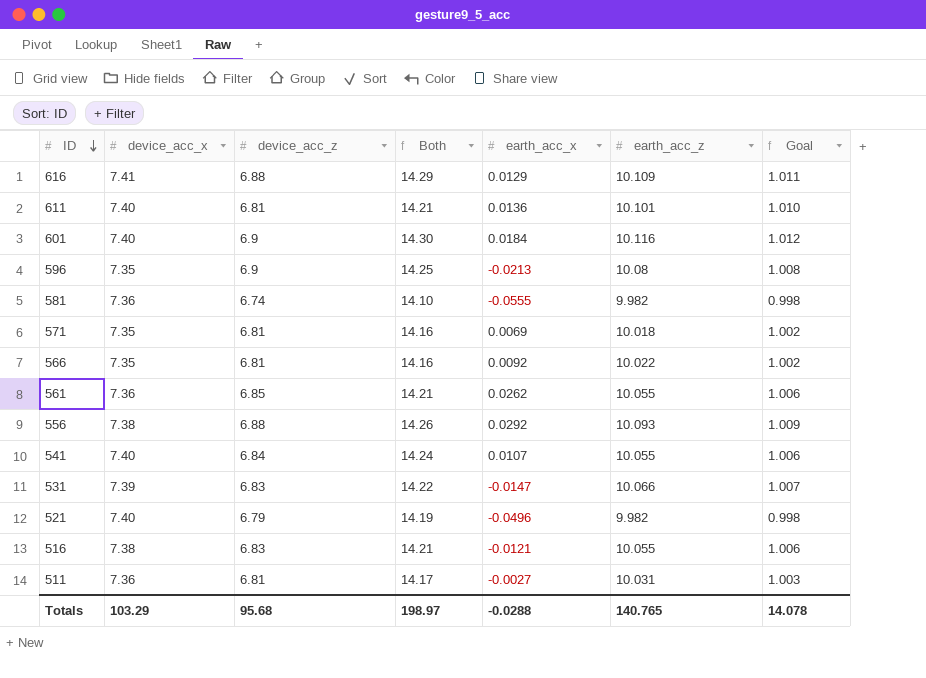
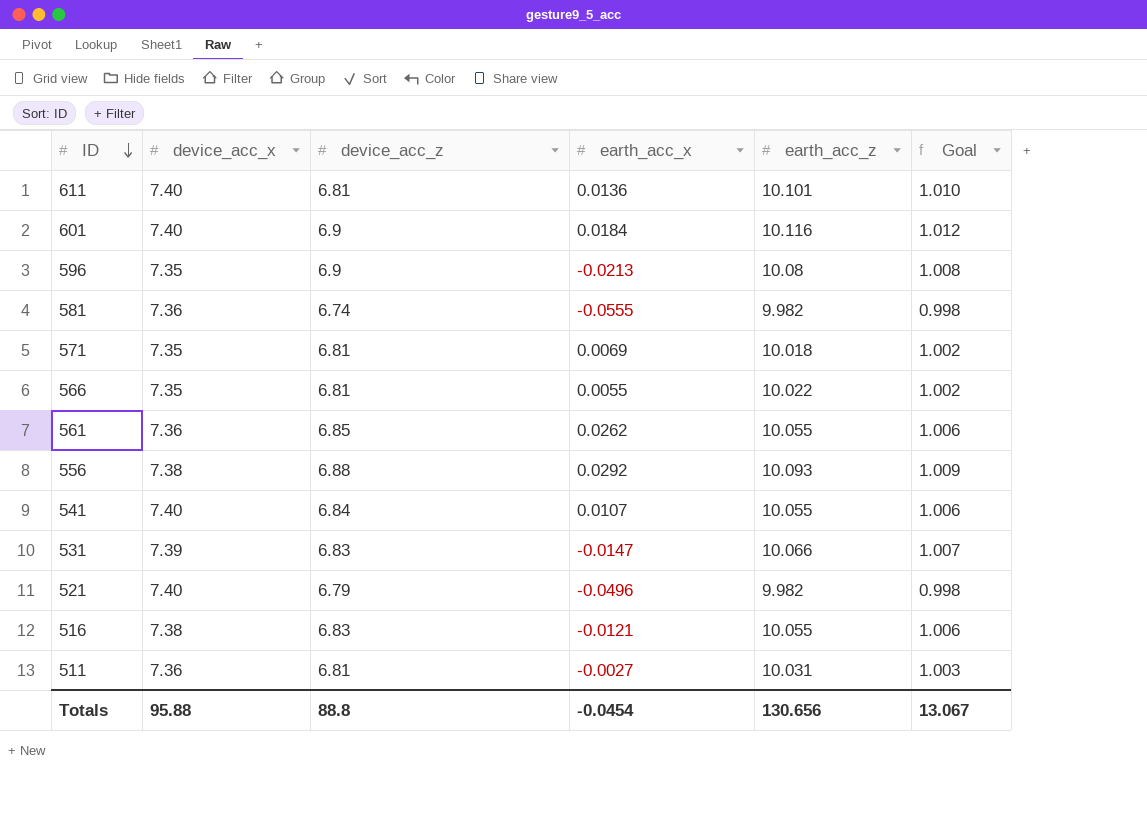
column Both | formula: [device_acc_x] + [device_acc_z] -> none
row 616: 7.41 | 6.88 | 14.29 | 0.0129 | 10.109 | 1.011 -> none
566 | earth_acc_x: 0.0092 -> 0.0055
Totals | device_acc_x: 103.29 -> 95.88
Totals | device_acc_z: 95.68 -> 88.8
Totals | earth_acc_x: -0.0288 -> -0.0454
Totals | earth_acc_z: 140.765 -> 130.656
Totals | Goal: 14.078 -> 13.067

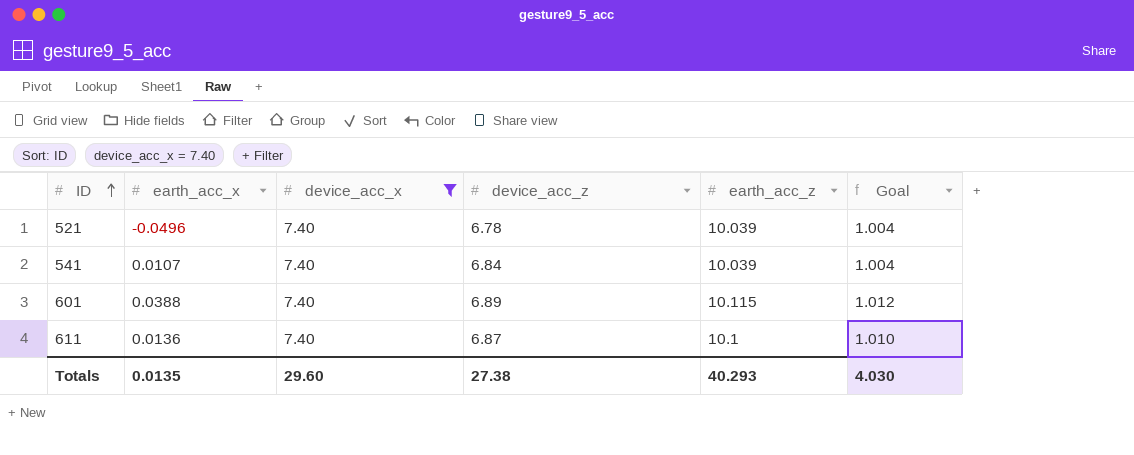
filter: none -> device_acc_x = 7.40
row order: ID descending -> ID ascending
column earth_acc_x | position: 4 -> 2
521 | device_acc_z: 6.79 -> 6.78
521 | earth_acc_z: 9.982 -> 10.039
521 | Goal: 0.998 -> 1.004
541 | earth_acc_z: 10.055 -> 10.039
541 | Goal: 1.006 -> 1.004
601 | earth_acc_x: 0.0184 -> 0.0388
601 | device_acc_z: 6.9 -> 6.89
601 | earth_acc_z: 10.116 -> 10.115
611 | device_acc_z: 6.81 -> 6.87
611 | earth_acc_z: 10.101 -> 10.1
Totals | earth_acc_x: -0.0454 -> 0.0135
Totals | device_acc_x: 95.88 -> 29.60
Totals | device_acc_z: 88.8 -> 27.38
Totals | earth_acc_z: 130.656 -> 40.293
Totals | Goal: 13.067 -> 4.030

